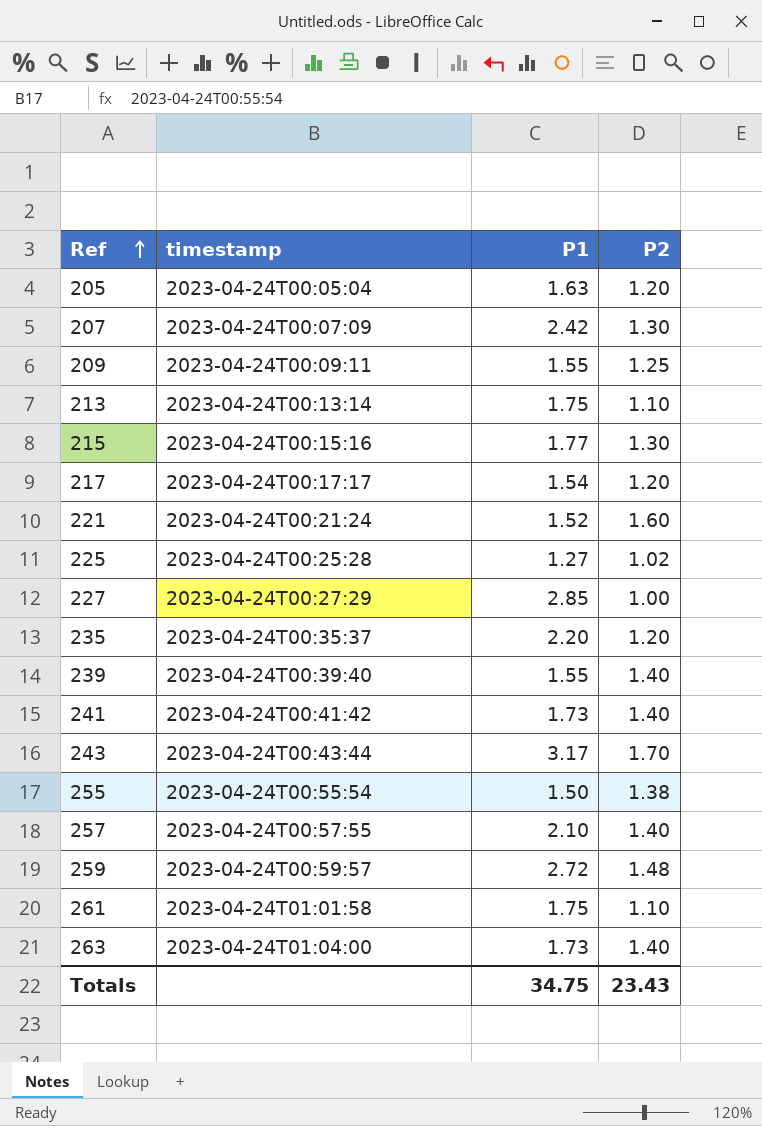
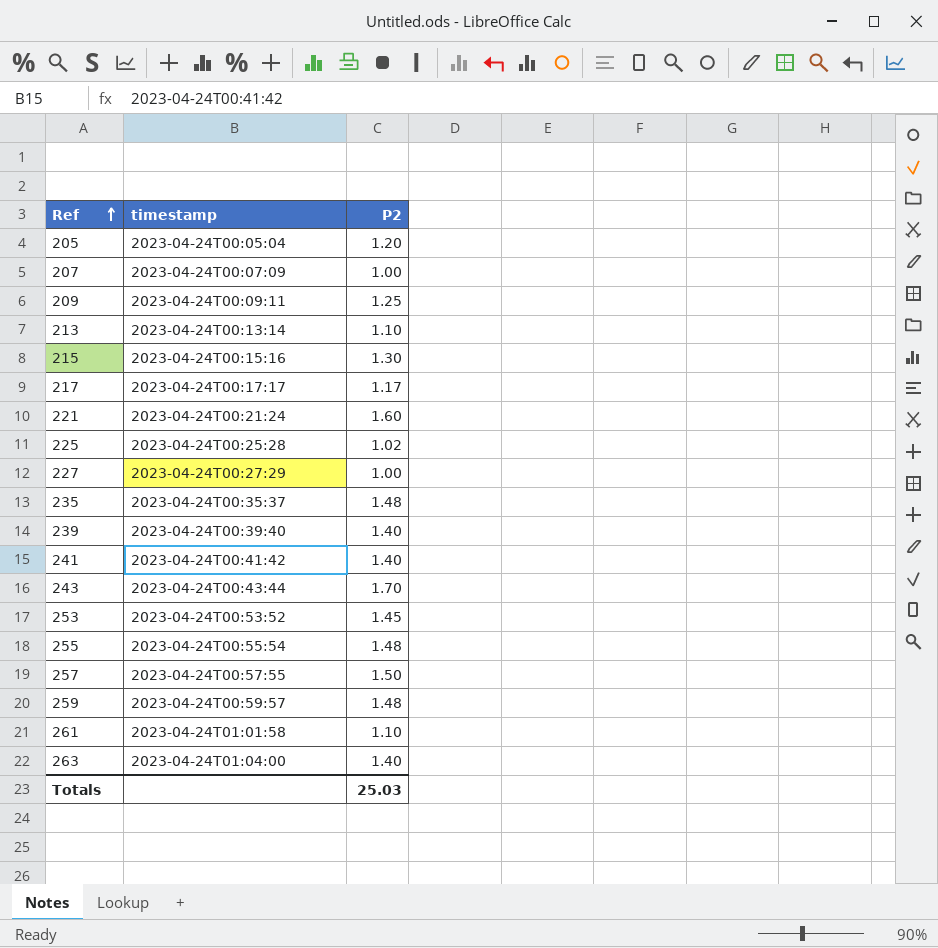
column P1 | position: 3 -> none
207 | P2: 1.30 -> 1.00
217 | P2: 1.20 -> 1.17
235 | P2: 1.20 -> 1.48
row 253: none -> 2023-04-24T00:53:52 | 1.45
255 | P2: 1.38 -> 1.48
257 | P2: 1.40 -> 1.50
Totals | P2: 23.43 -> 25.03

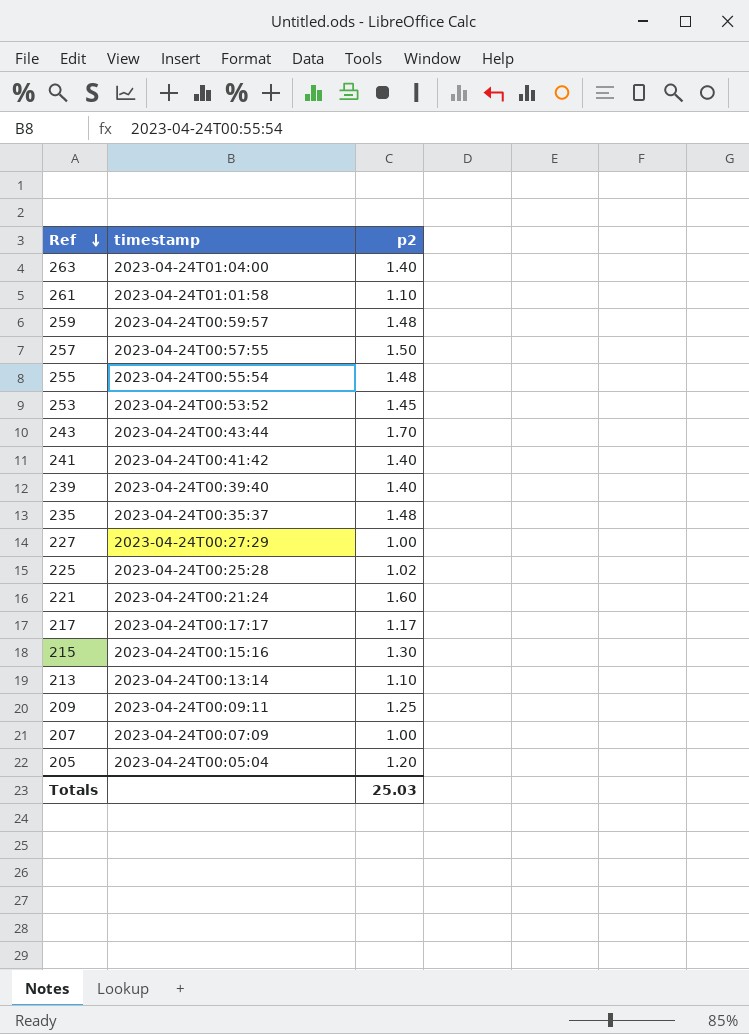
row order: Ref ascending -> Ref descending
column name: P2 -> p2

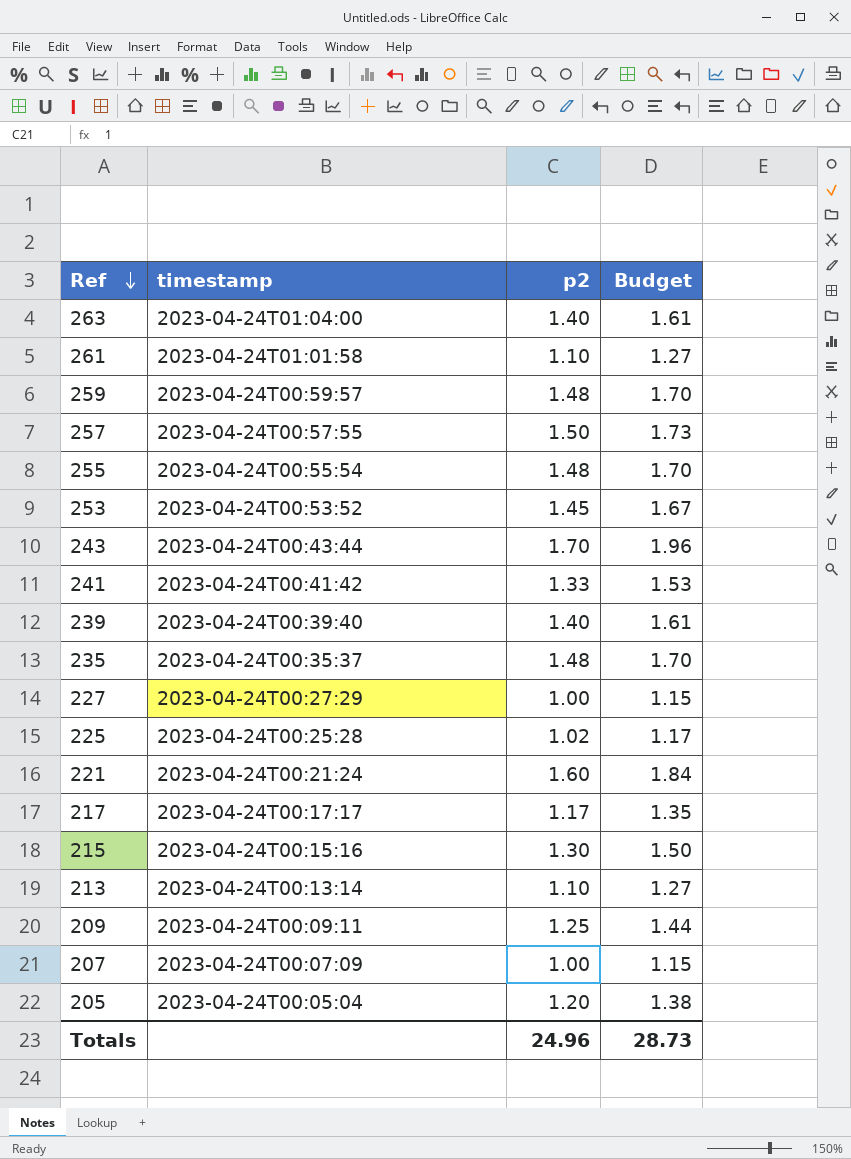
column Budget | formula: none -> [p2] * 1.15
241 | p2: 1.40 -> 1.33
Totals | p2: 25.03 -> 24.96

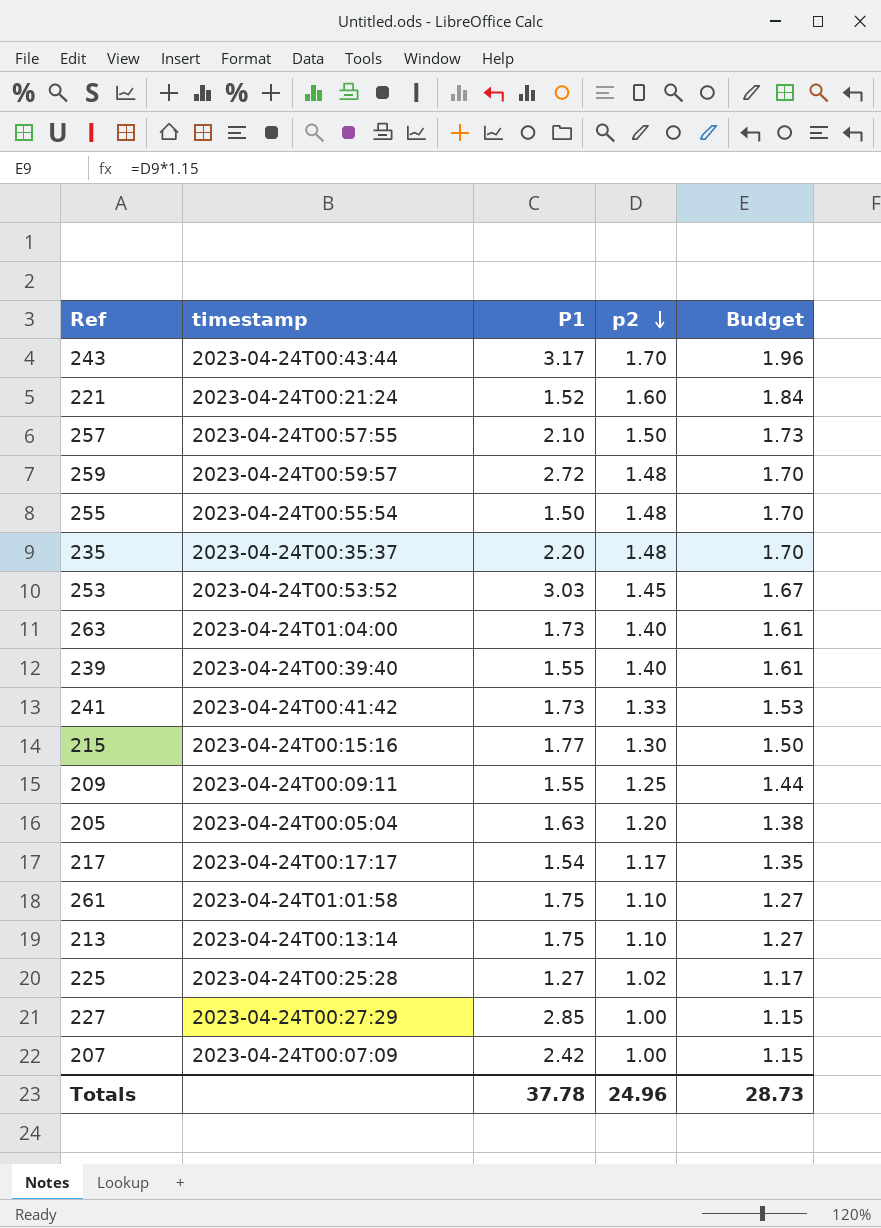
row order: Ref descending -> p2 descending
column P1 | position: none -> 3

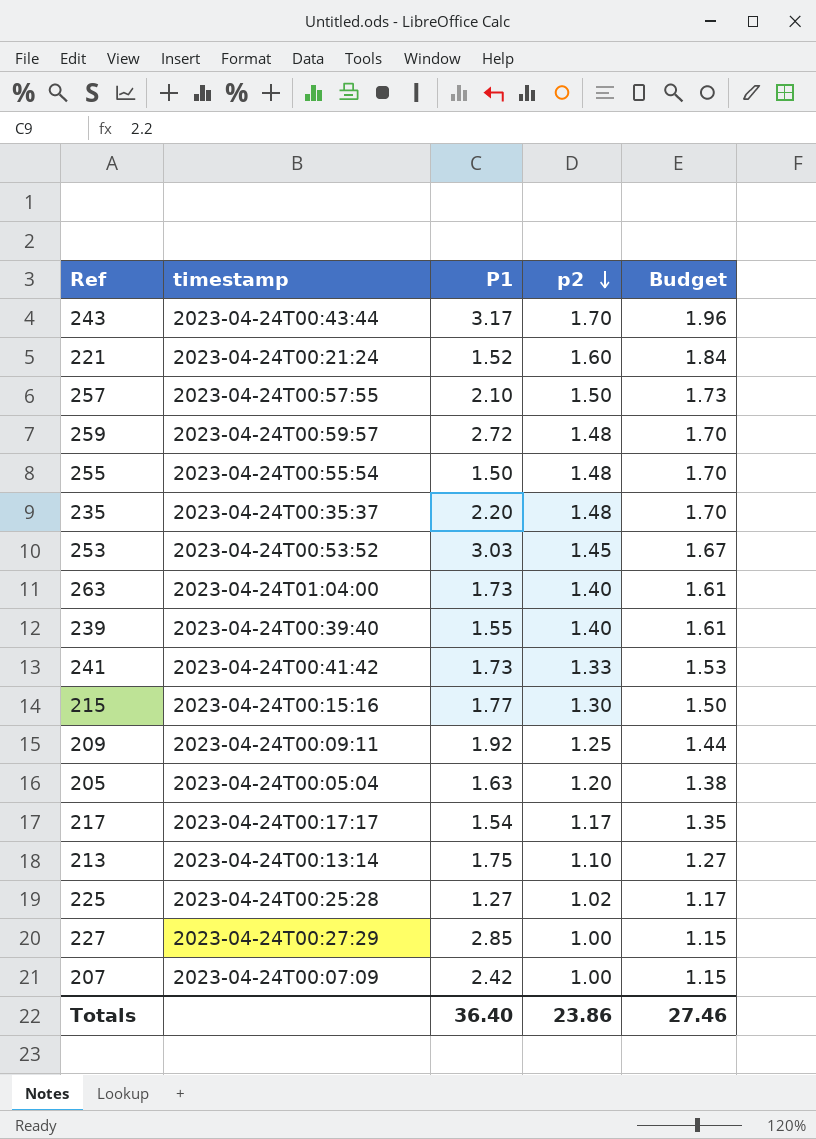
row 261: 2023-04-24T01:01:58 | 1.75 | 1.10 | 1.27 -> none
209 | P1: 1.55 -> 1.92
Totals | P1: 37.78 -> 36.40
Totals | p2: 24.96 -> 23.86
Totals | Budget: 28.73 -> 27.46

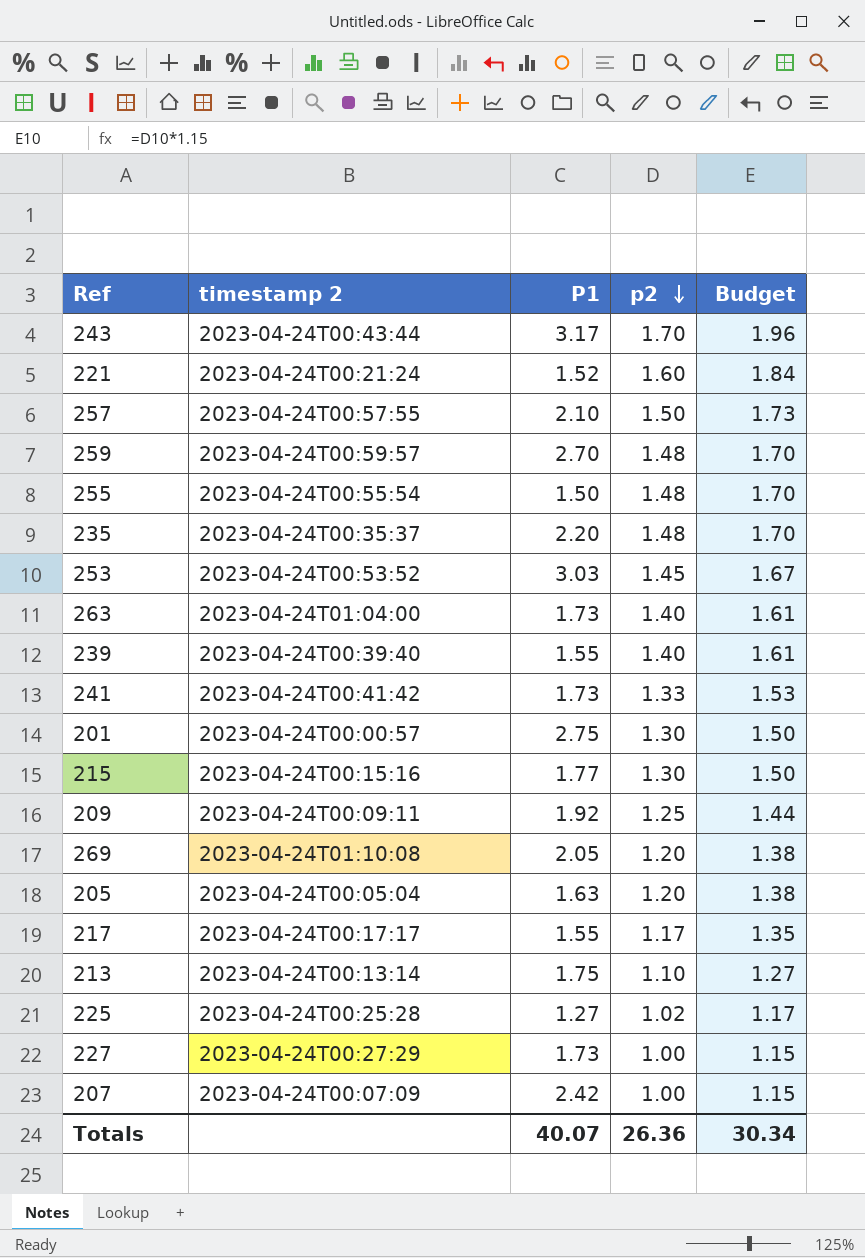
column name: timestamp -> timestamp 2
259 | P1: 2.72 -> 2.70
row 201: none -> 2023-04-24T00:00:57 | 2.75 | 1.30 | 1.50
row 269: none -> 2023-04-24T01:10:08 | 2.05 | 1.20 | 1.38
217 | P1: 1.54 -> 1.55
227 | P1: 2.85 -> 1.73
Totals | P1: 36.40 -> 40.07
Totals | p2: 23.86 -> 26.36
Totals | Budget: 27.46 -> 30.34

